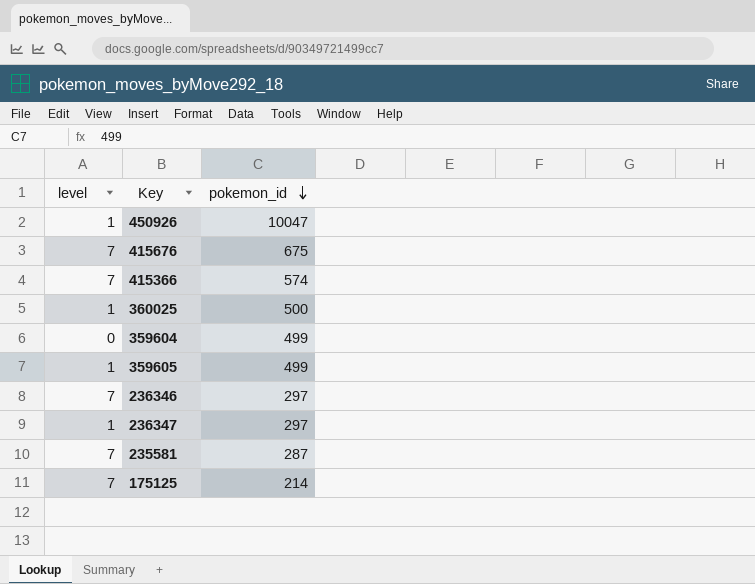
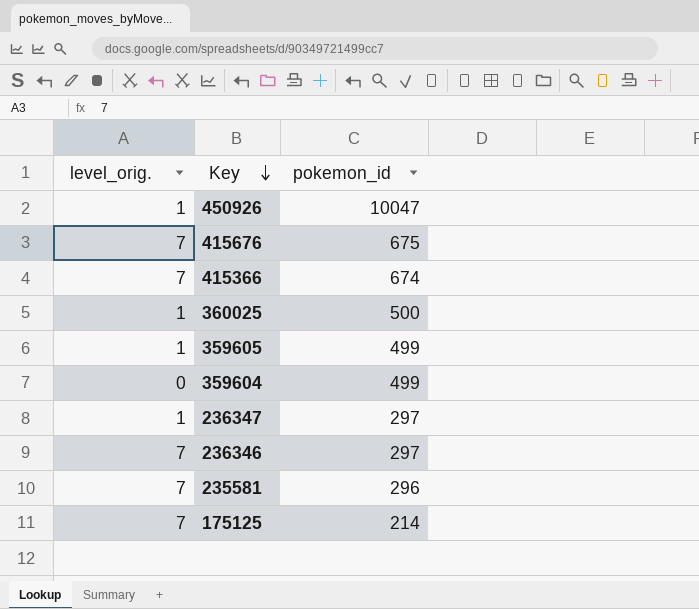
row order: pokemon_id descending -> Key descending
column name: level -> level_orig.
415366 | pokemon_id: 574 -> 674
235581 | pokemon_id: 287 -> 296

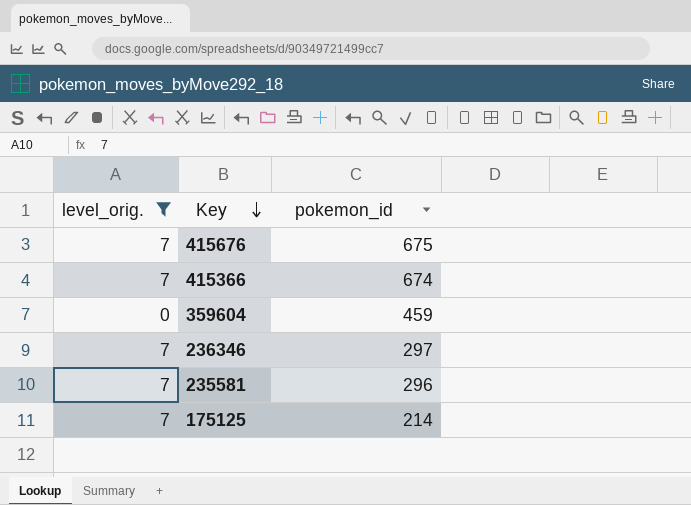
filter: none -> level_orig. != 1
359604 | pokemon_id: 499 -> 459

